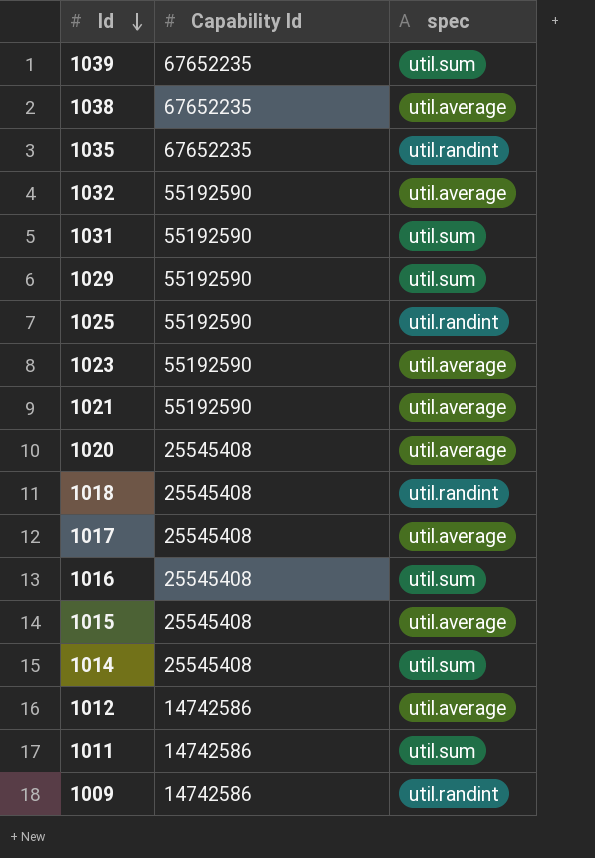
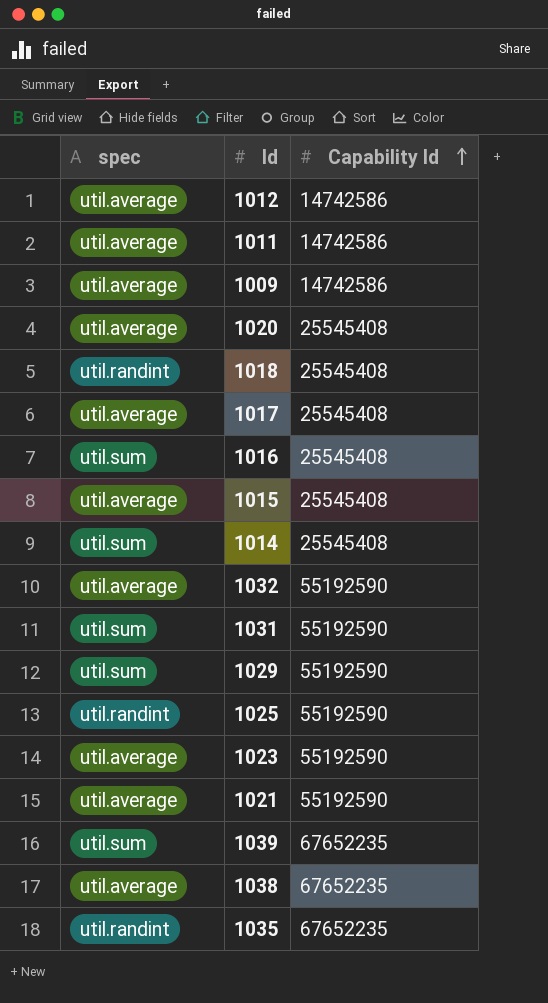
row order: Id descending -> Capability Id ascending
column spec | position: 3 -> 1
1011 | spec: util.sum -> util.average
1009 | spec: util.randint -> util.average

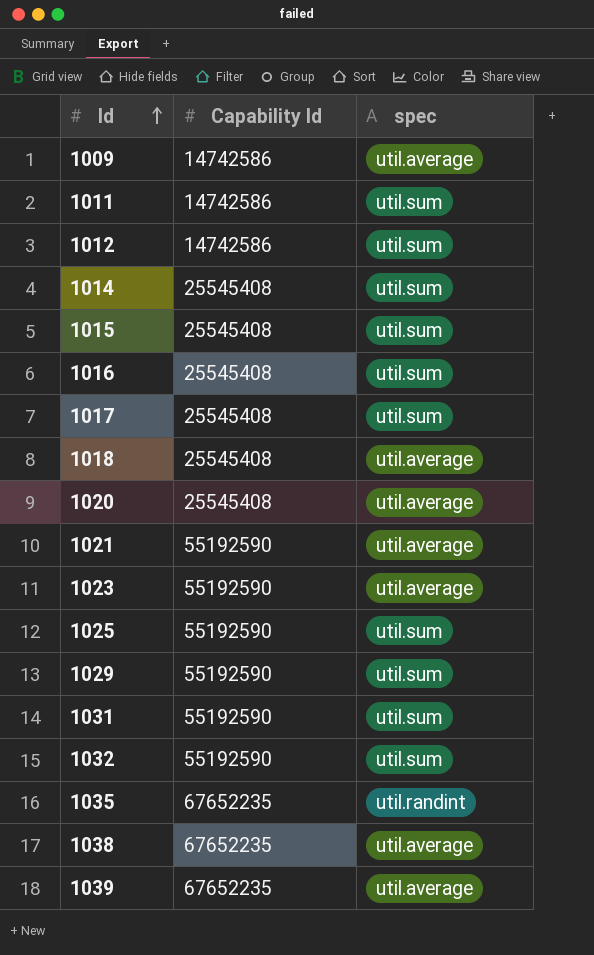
row order: Capability Id ascending -> Id ascending
column spec | position: 1 -> 3
1011 | spec: util.average -> util.sum
1012 | spec: util.average -> util.sum
1015 | spec: util.average -> util.sum
1017 | spec: util.average -> util.sum
1018 | spec: util.randint -> util.average
1025 | spec: util.randint -> util.sum
1032 | spec: util.average -> util.sum
1039 | spec: util.sum -> util.average

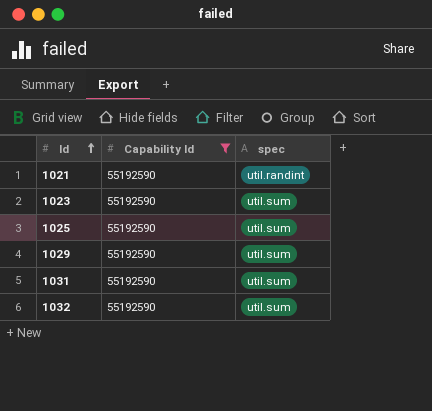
filter: none -> Capability Id = 55192590
1021 | spec: util.average -> util.randint
1023 | spec: util.average -> util.sum

